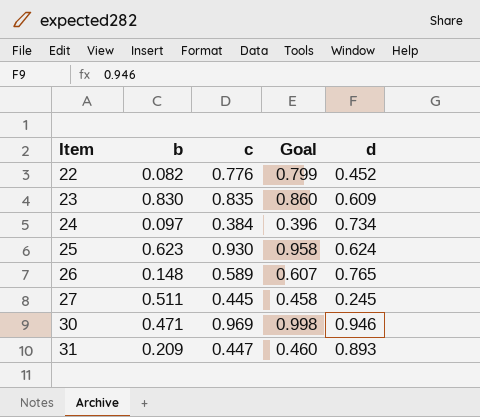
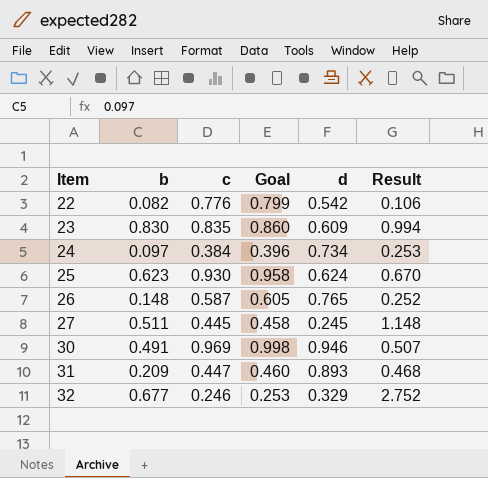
column Result | formula: none -> [b] / [c]
22 | d: 0.452 -> 0.542
26 | c: 0.589 -> 0.587
26 | Goal: 0.607 -> 0.605
30 | b: 0.471 -> 0.491
row 32: none -> 0.677 | 0.246 | 0.253 | 0.329 | 2.752

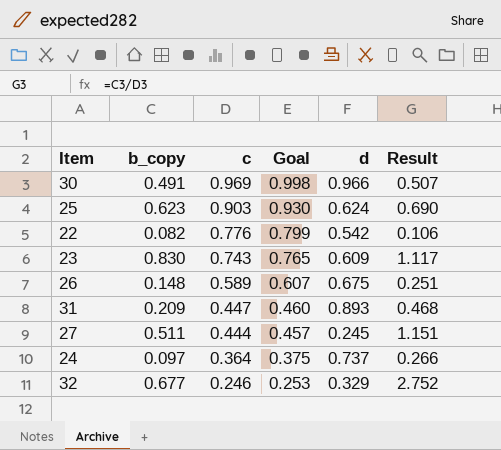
row order: Item ascending -> c descending
column name: b -> b_copy
30 | d: 0.946 -> 0.966
25 | c: 0.930 -> 0.903
25 | Goal: 0.958 -> 0.930
25 | Result: 0.670 -> 0.690
23 | c: 0.835 -> 0.743
23 | Goal: 0.860 -> 0.765
23 | Result: 0.994 -> 1.117
26 | c: 0.587 -> 0.589
26 | Goal: 0.605 -> 0.607
26 | d: 0.765 -> 0.675
26 | Result: 0.252 -> 0.251
27 | c: 0.445 -> 0.444
27 | Goal: 0.458 -> 0.457
27 | Result: 1.148 -> 1.151
24 | c: 0.384 -> 0.364
24 | Goal: 0.396 -> 0.375
24 | d: 0.734 -> 0.737
24 | Result: 0.253 -> 0.266

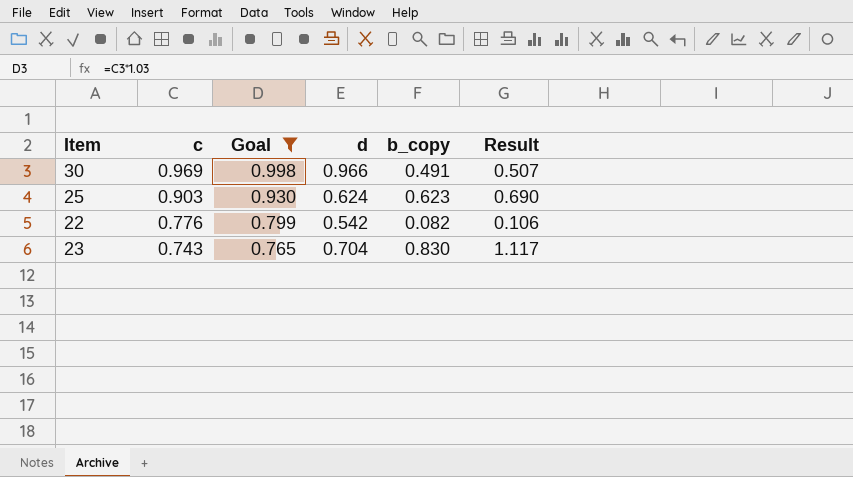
filter: none -> Goal >= 0.765
column b_copy | position: 2 -> 5
23 | d: 0.609 -> 0.704

